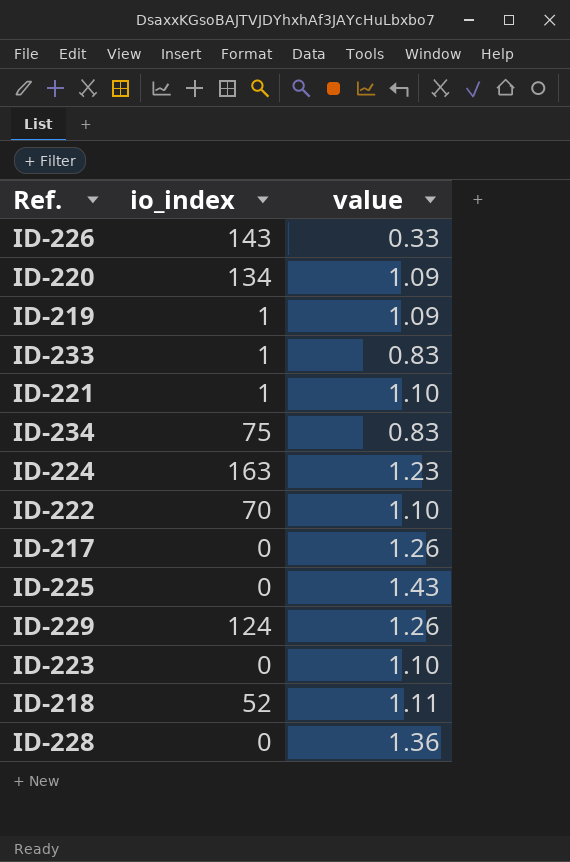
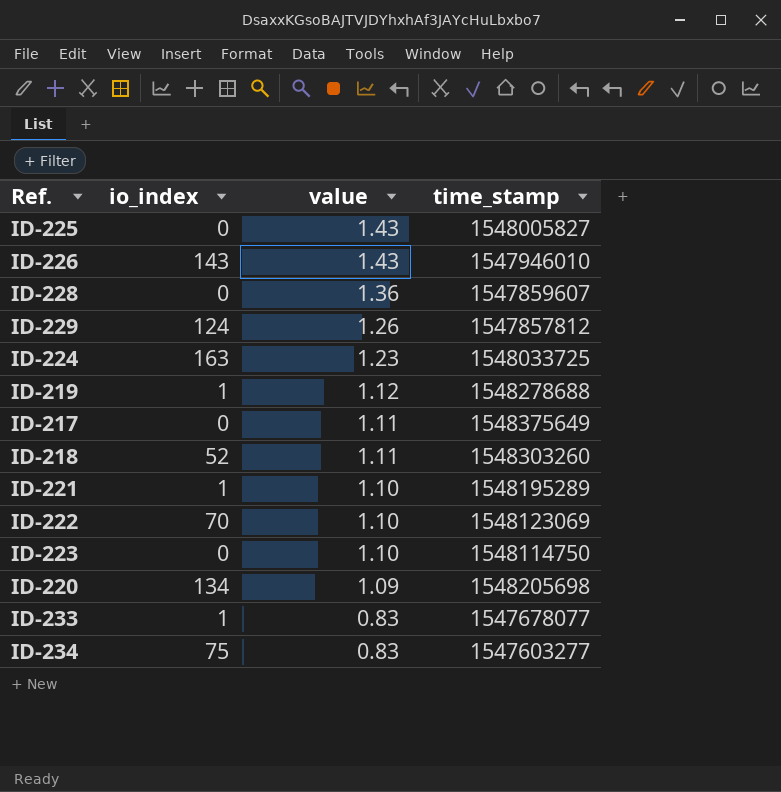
row order: none -> value descending
column time_stamp | position: none -> 4
ID-226 | value: 0.33 -> 1.43
ID-219 | value: 1.09 -> 1.12
ID-217 | value: 1.26 -> 1.11

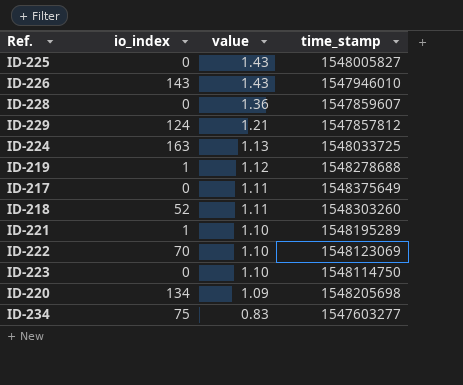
row ID-233: 1 | 0.83 | 1547678077 -> none
ID-229 | value: 1.26 -> 1.21
ID-224 | value: 1.23 -> 1.13

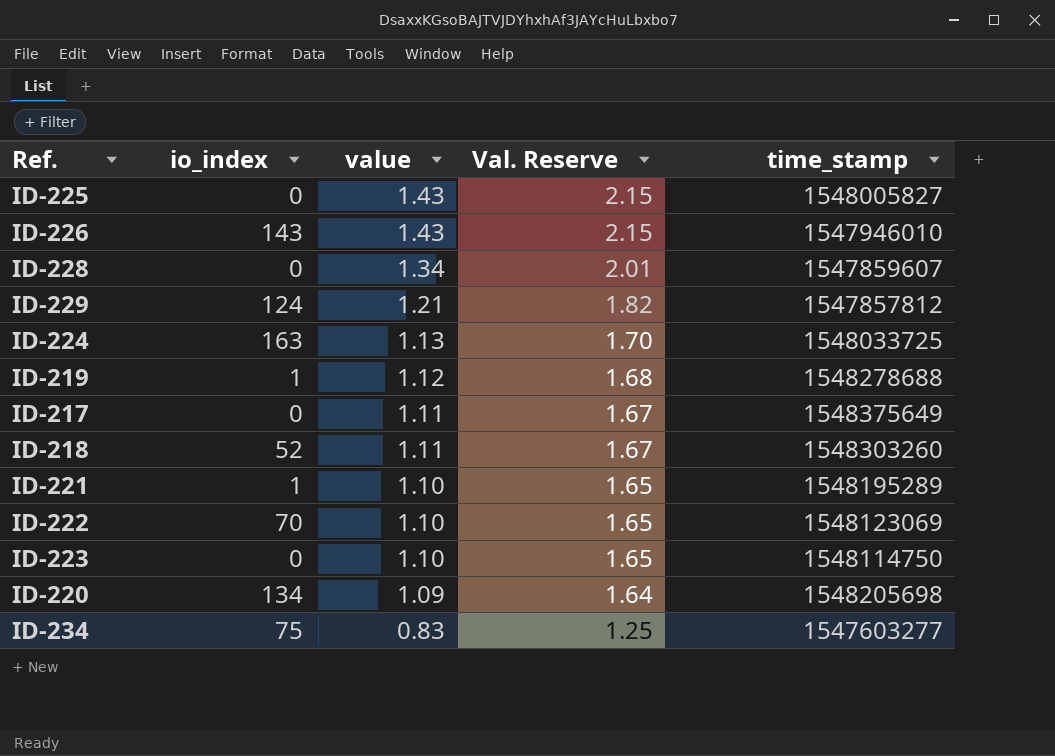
column Val. Reserve | formula: none -> [value] * 1.5
ID-228 | value: 1.36 -> 1.34

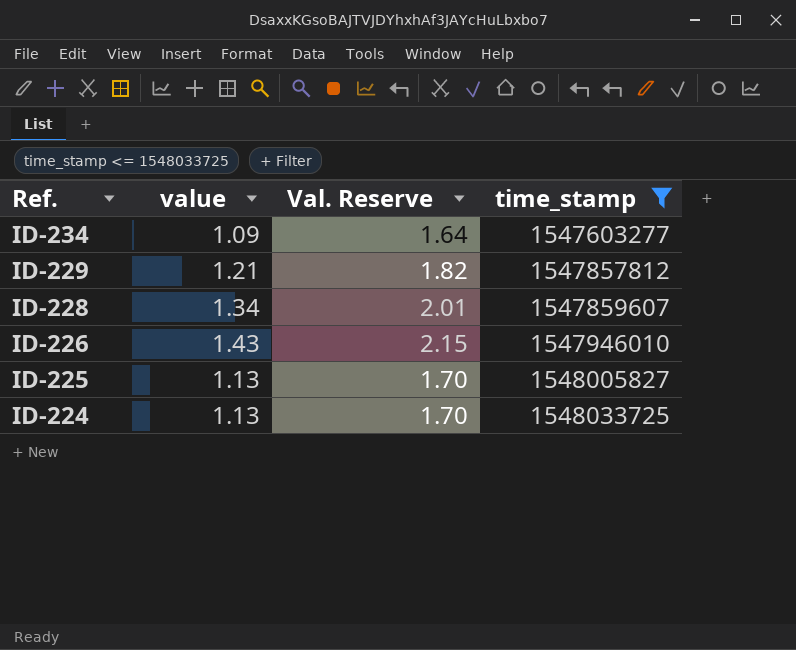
filter: none -> time_stamp <= 1548033725
row order: value descending -> Ref. descending
column io_index | position: 2 -> none
ID-234 | value: 0.83 -> 1.09
ID-234 | Val. Reserve: 1.25 -> 1.64
ID-225 | value: 1.43 -> 1.13
ID-225 | Val. Reserve: 2.15 -> 1.70

